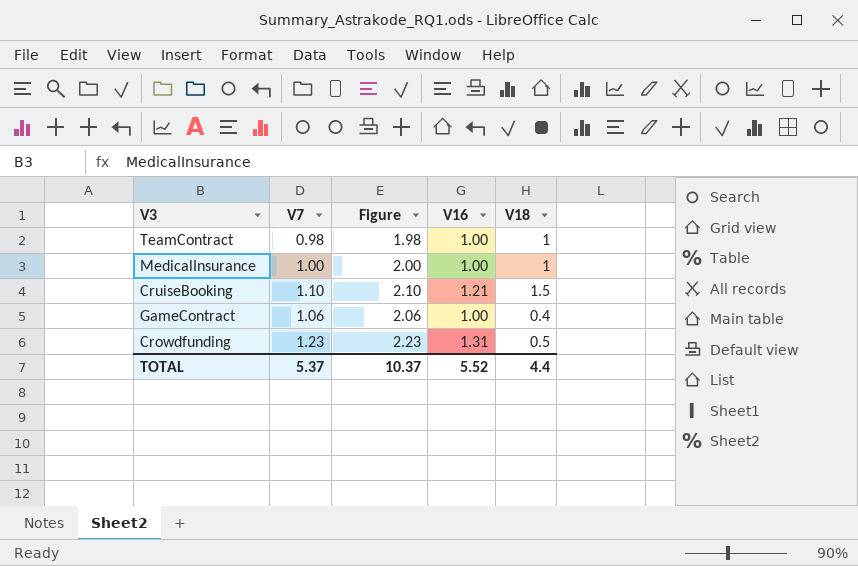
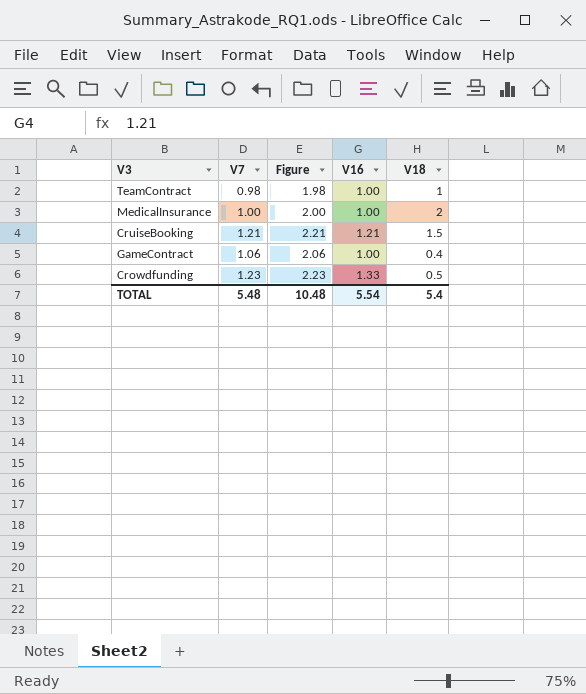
MedicalInsurance | V18: 1 -> 2
CruiseBooking | V7: 1.10 -> 1.21
CruiseBooking | Figure: 2.10 -> 2.21
Crowdfunding | V16: 1.31 -> 1.33
TOTAL | V7: 5.37 -> 5.48
TOTAL | Figure: 10.37 -> 10.48
TOTAL | V16: 5.52 -> 5.54
TOTAL | V18: 4.4 -> 5.4

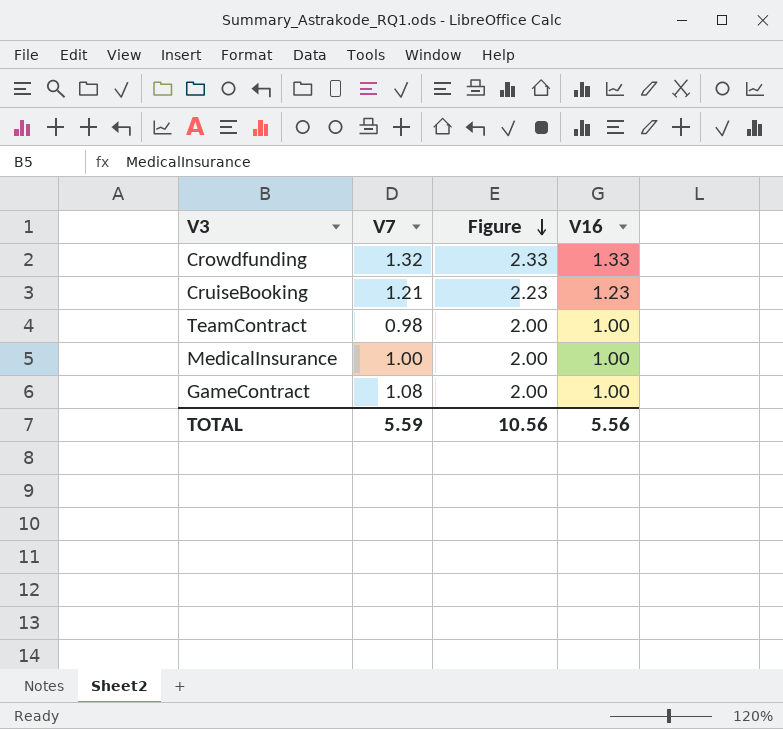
row order: none -> Figure descending
column V18 | position: 5 -> none
column Figure | formula: [V7] + 1 -> [V16] + 1
Crowdfunding | V7: 1.23 -> 1.32
CruiseBooking | V16: 1.21 -> 1.23
GameContract | V7: 1.06 -> 1.08
TOTAL | V7: 5.48 -> 5.59
TOTAL | Figure: 10.48 -> 10.56
TOTAL | V16: 5.54 -> 5.56

